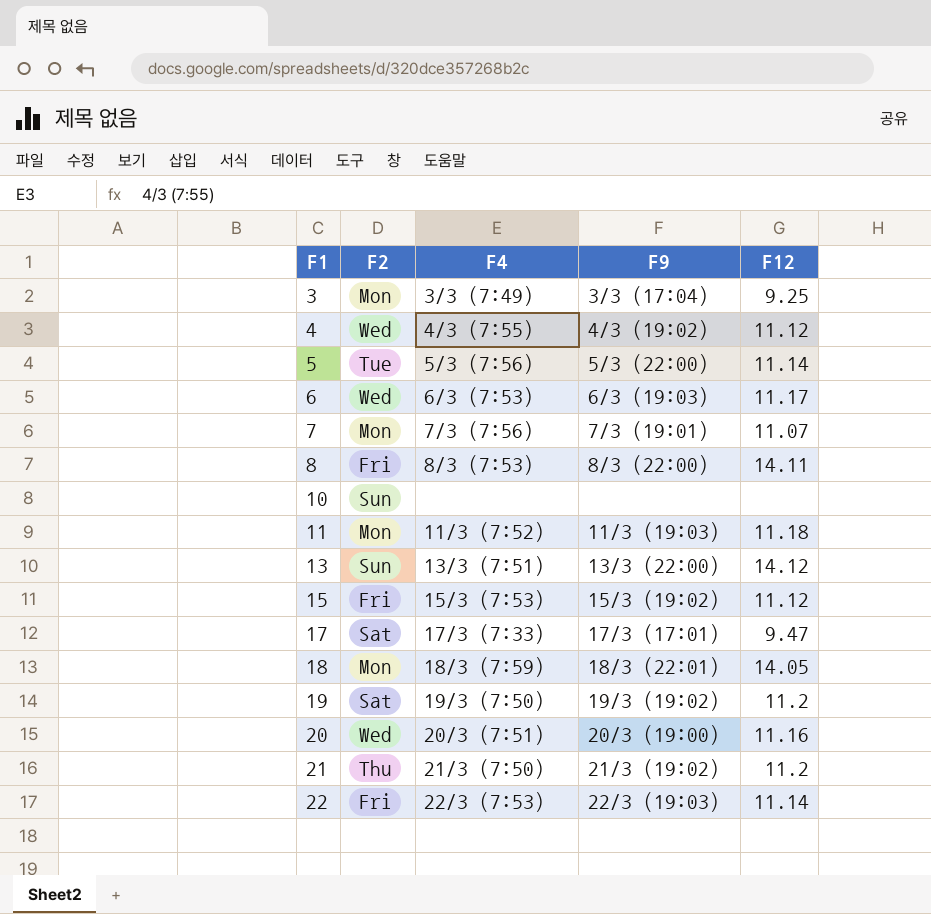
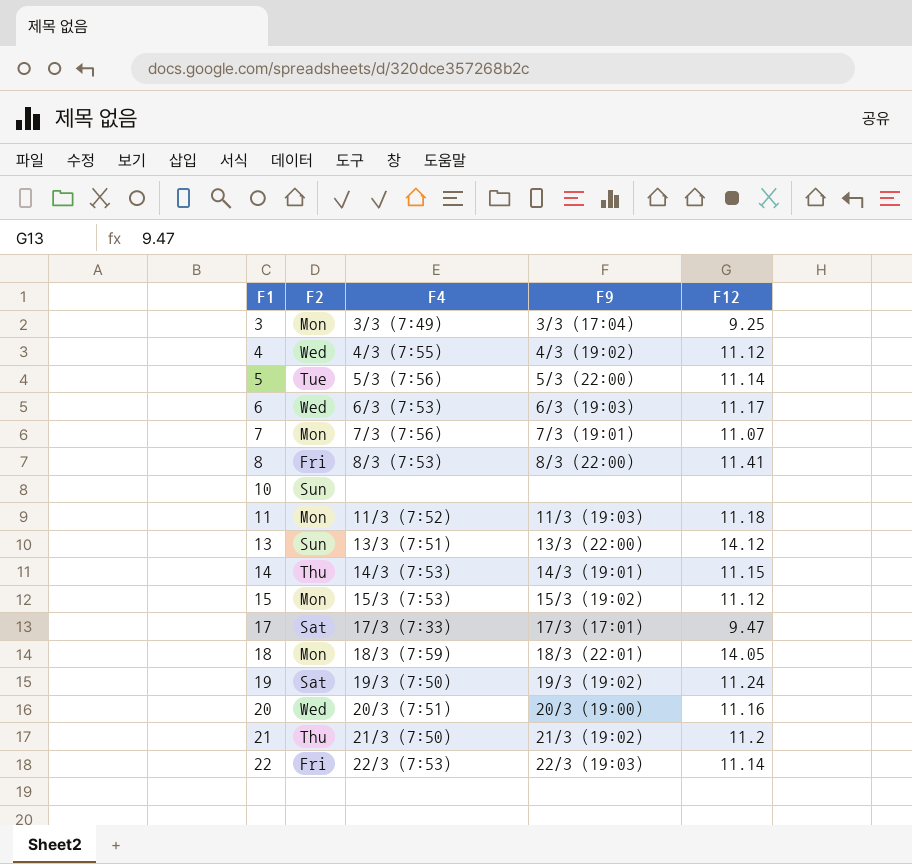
8 | F12: 14.11 -> 11.41
row 14: none -> Thu | 14/3 (7:53) | 14/3 (19:01) | 11.15
15 | F2: Fri -> Mon
19 | F12: 11.2 -> 11.24

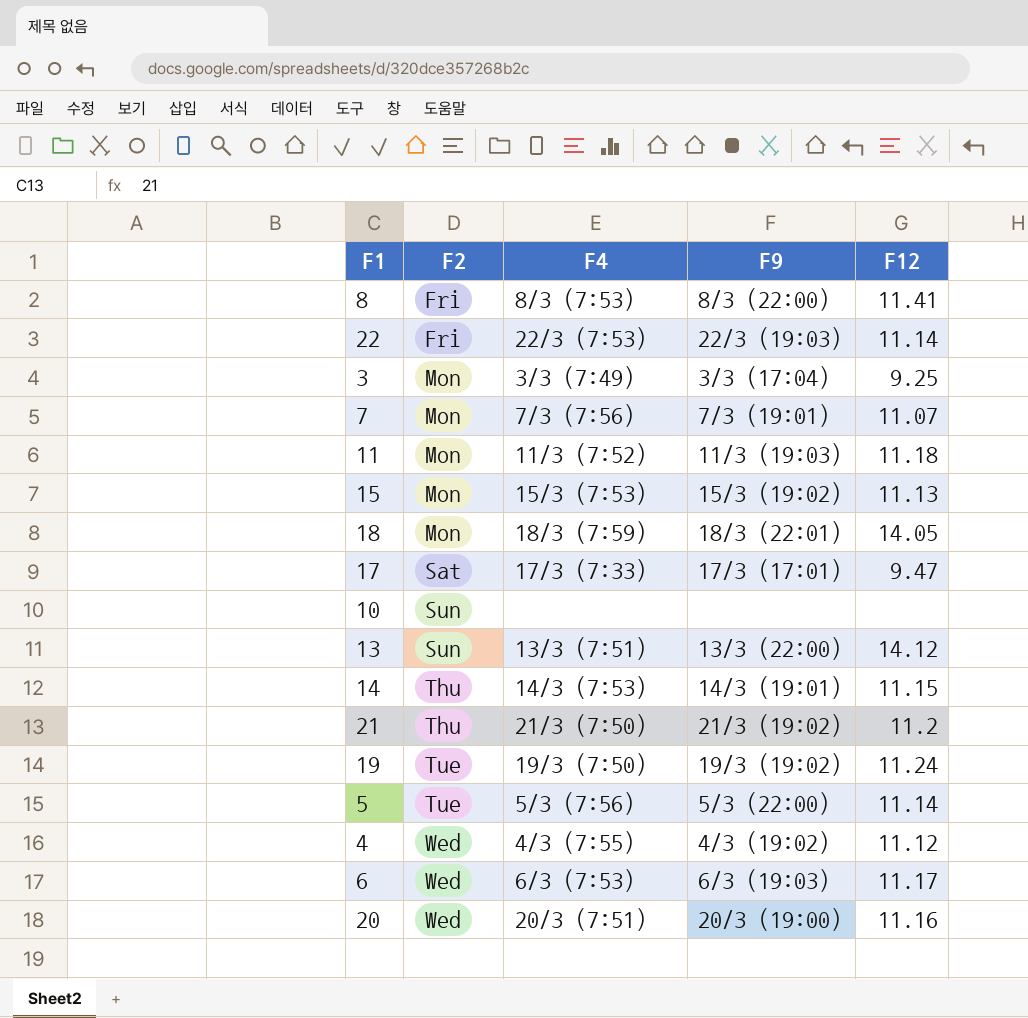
row order: F1 ascending -> F2 ascending
15 | F12: 11.12 -> 11.13
19 | F2: Sat -> Tue

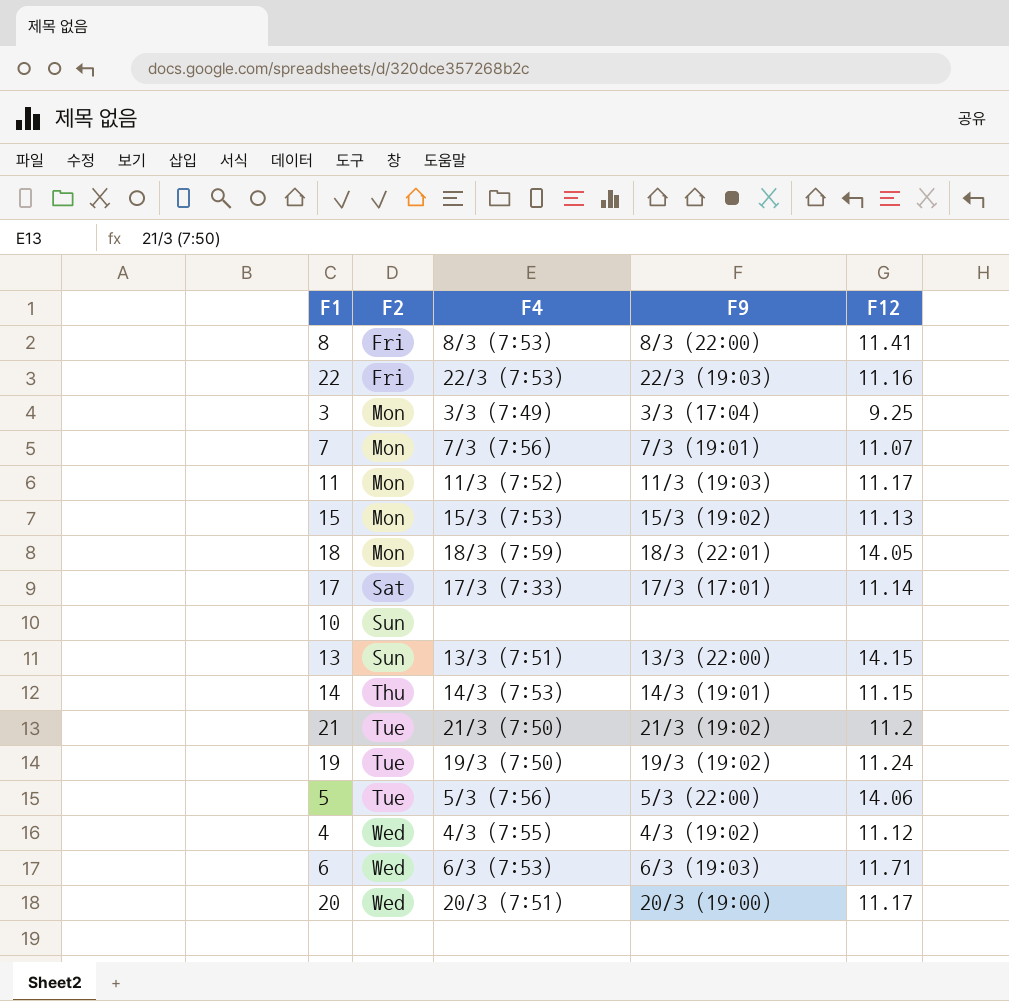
22 | F12: 11.14 -> 11.16
11 | F12: 11.18 -> 11.17
17 | F12: 9.47 -> 11.14
13 | F12: 14.12 -> 14.15
21 | F2: Thu -> Tue
5 | F12: 11.14 -> 14.06
6 | F12: 11.17 -> 11.71
20 | F12: 11.16 -> 11.17

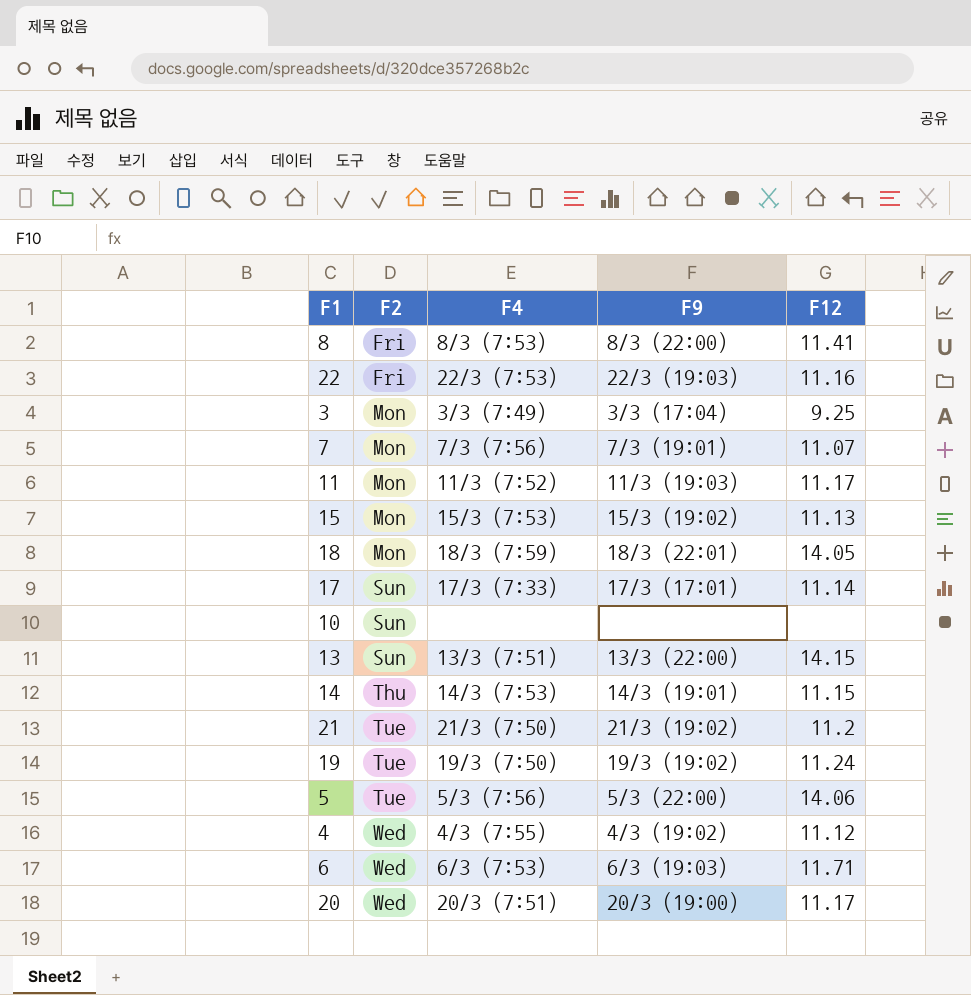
17 | F2: Sat -> Sun

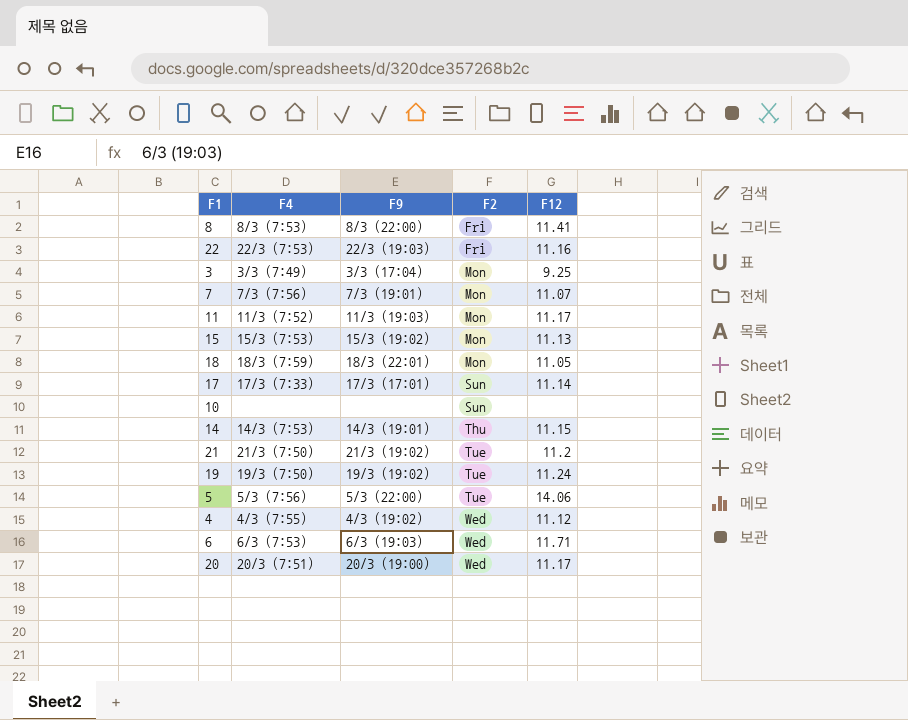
column F2 | position: 2 -> 4
row 13: Sun | 13/3 (7:51) | 13/3 (22:00) | 14.15 -> none
18 | F12: 14.05 -> 11.05

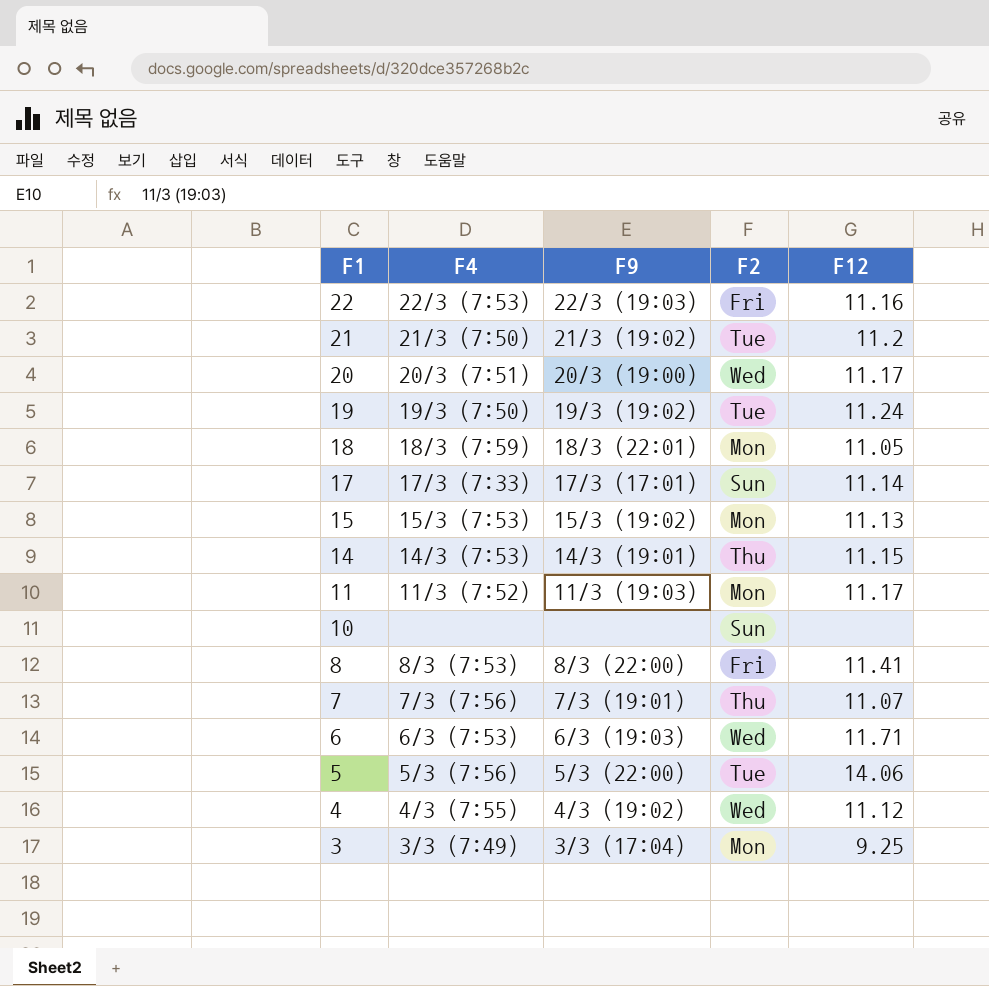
row order: F2 ascending -> F1 descending
7 | F2: Mon -> Thu

